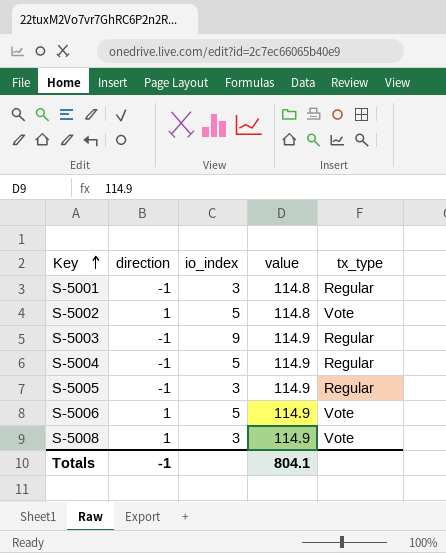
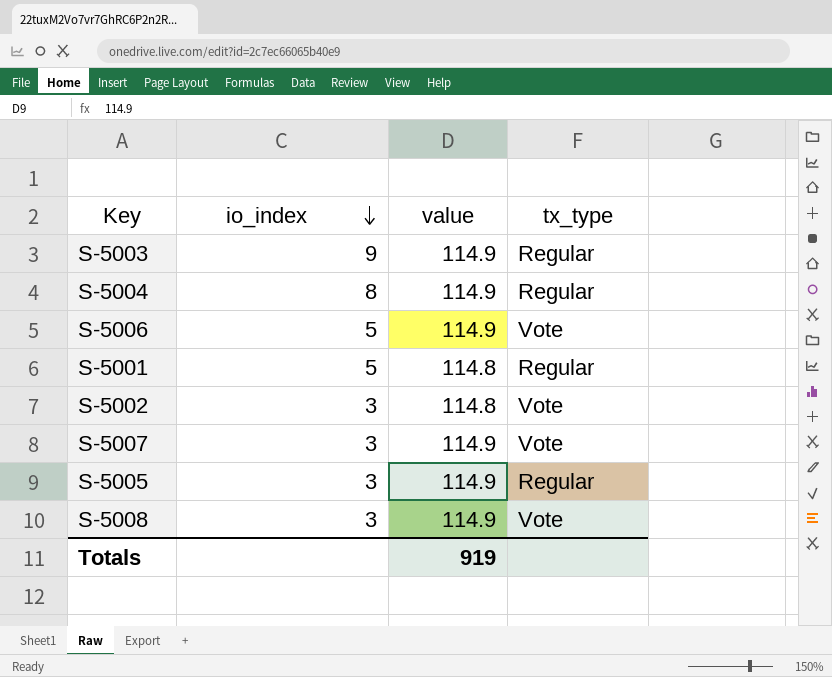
row order: Key ascending -> io_index descending
column direction | position: 2 -> none
S-5004 | io_index: 5 -> 8
S-5001 | io_index: 3 -> 5
S-5002 | io_index: 5 -> 3
row S-5007: none -> 3 | 114.9 | Vote
Totals | value: 804.1 -> 919

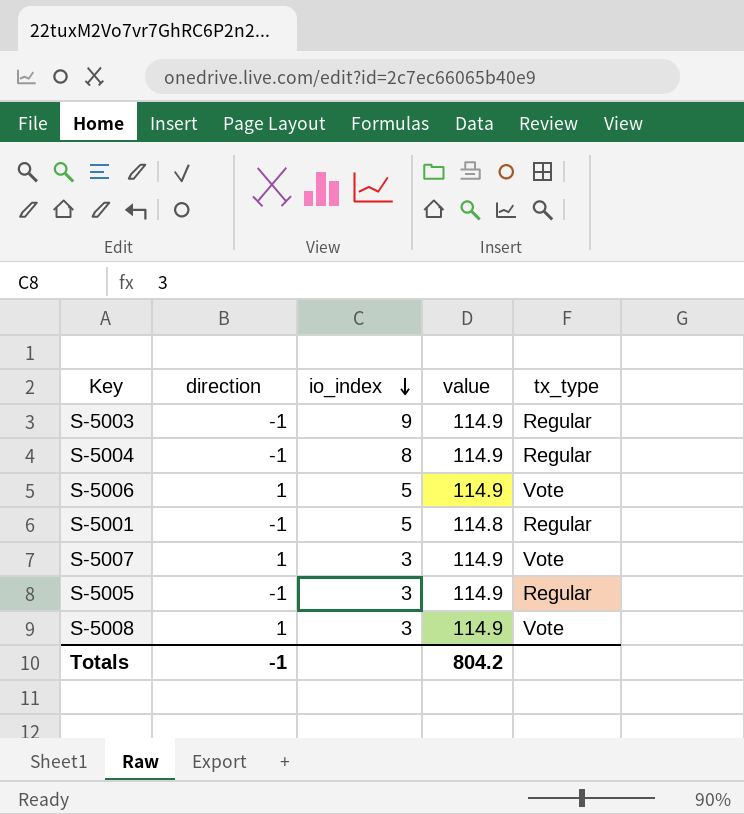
column direction | position: none -> 2
row S-5002: 3 | 114.8 | Vote -> none
Totals | value: 919 -> 804.2

